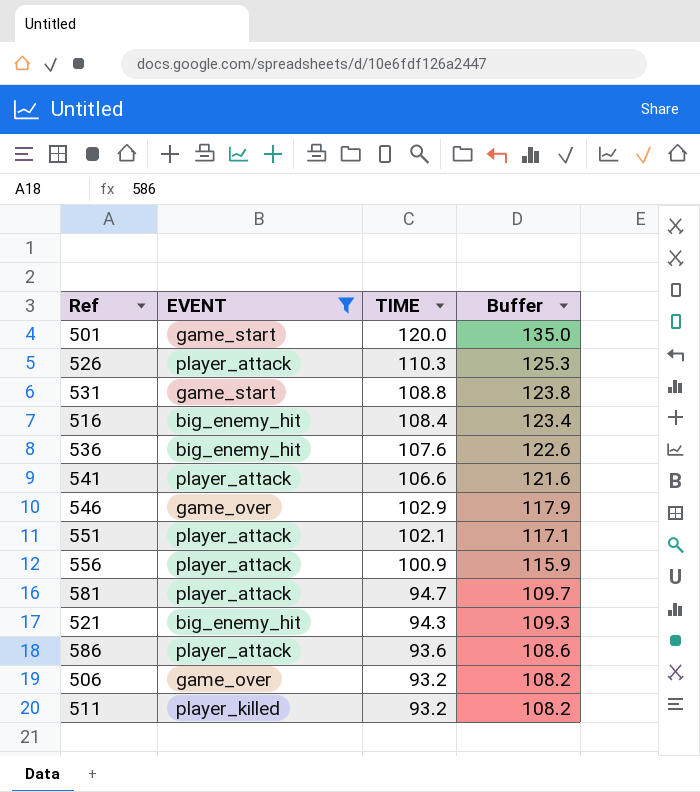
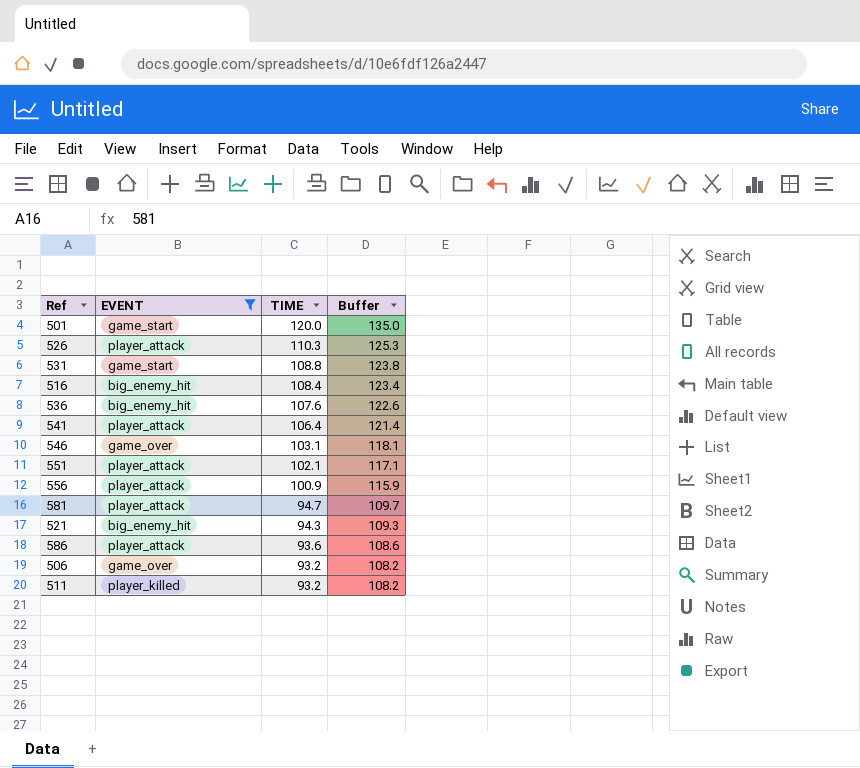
541 | TIME: 106.6 -> 106.4
541 | Buffer: 121.6 -> 121.4
546 | TIME: 102.9 -> 103.1
546 | Buffer: 117.9 -> 118.1

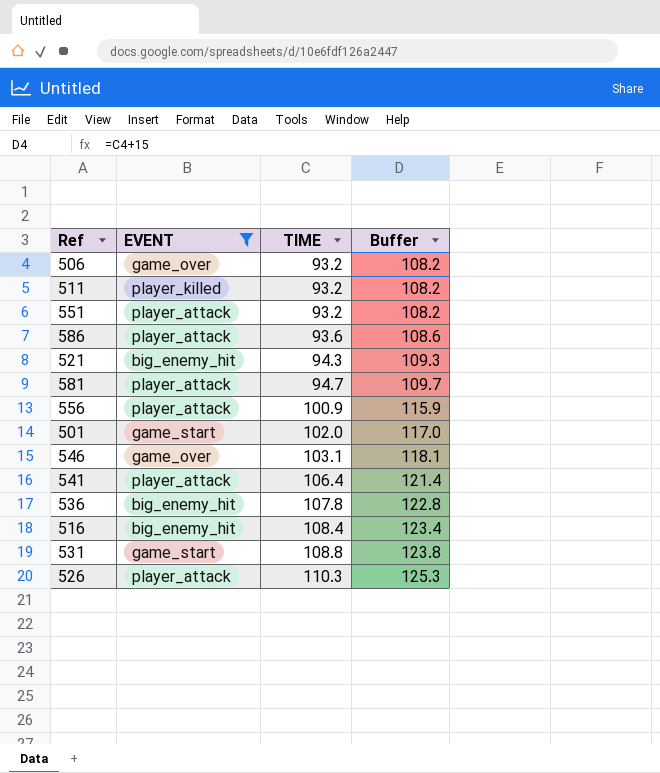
row order: TIME descending -> TIME ascending
551 | TIME: 102.1 -> 93.2
551 | Buffer: 117.1 -> 108.2
501 | TIME: 120.0 -> 102.0
501 | Buffer: 135.0 -> 117.0
536 | TIME: 107.6 -> 107.8
536 | Buffer: 122.6 -> 122.8

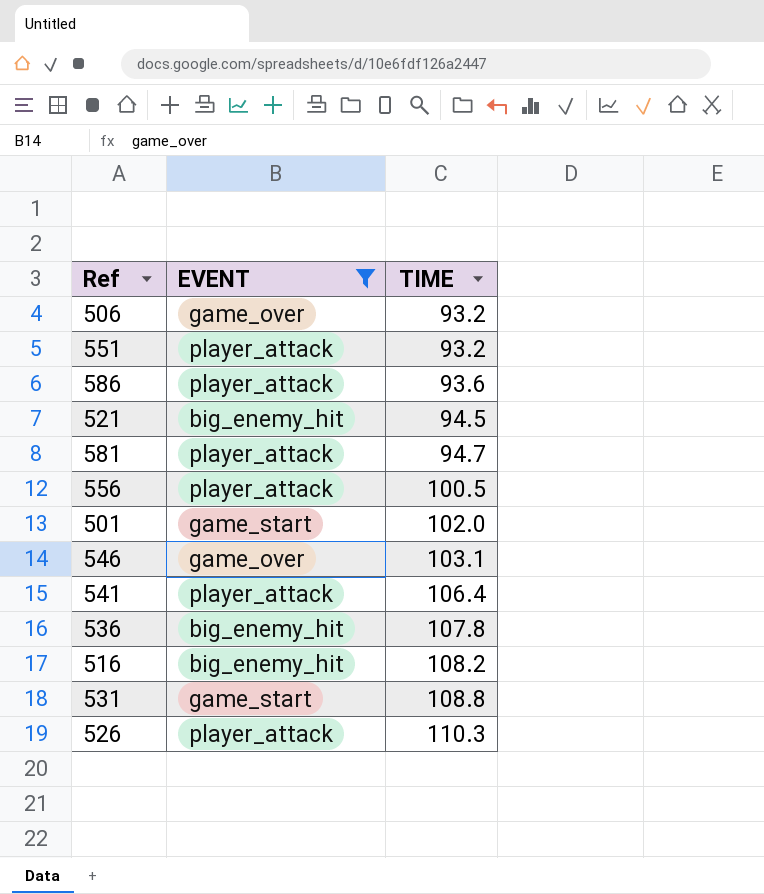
column Buffer | formula: [TIME] + 15 -> none
row 511: player_killed | 93.2 | 108.2 -> none
521 | TIME: 94.3 -> 94.5
556 | TIME: 100.9 -> 100.5
516 | TIME: 108.4 -> 108.2

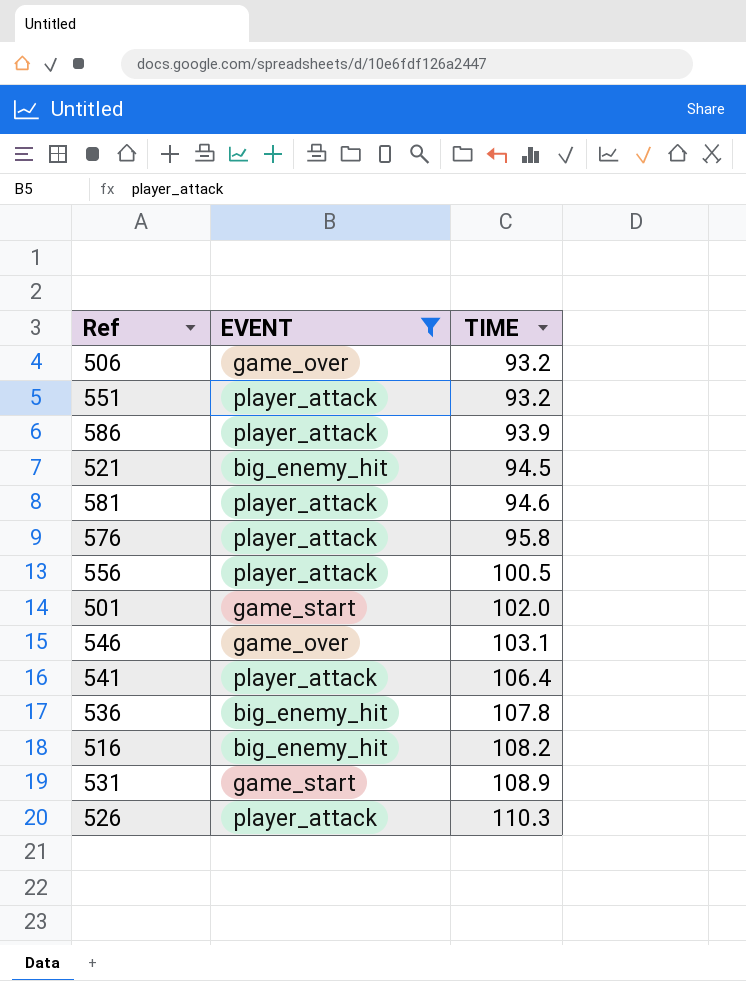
586 | TIME: 93.6 -> 93.9
581 | TIME: 94.7 -> 94.6
row 576: none -> player_attack | 95.8
531 | TIME: 108.8 -> 108.9

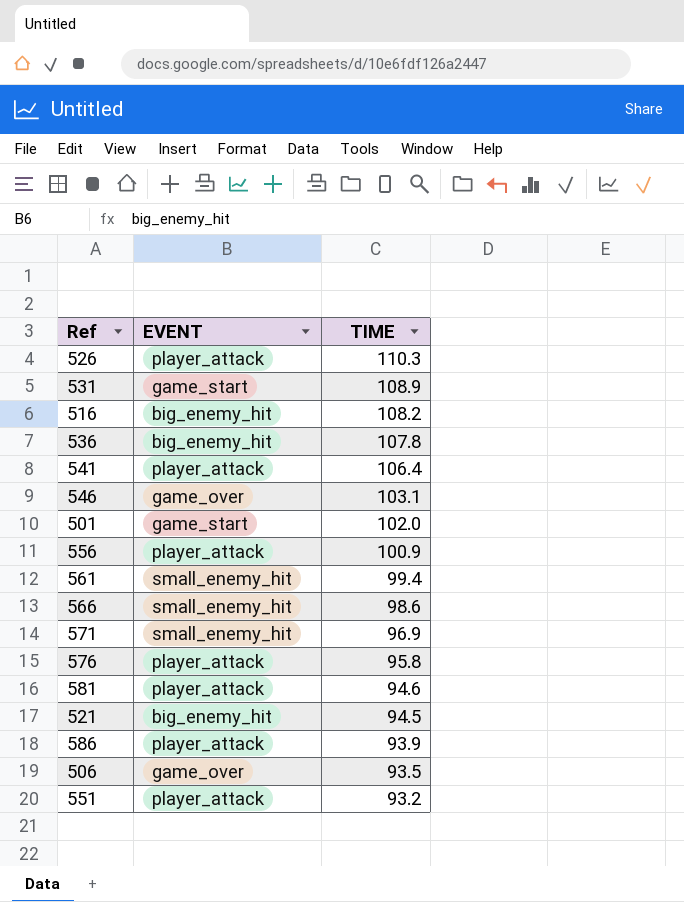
filter: EVENT != small_enemy_hit -> none
row order: TIME ascending -> TIME descending
556 | TIME: 100.5 -> 100.9
506 | TIME: 93.2 -> 93.5

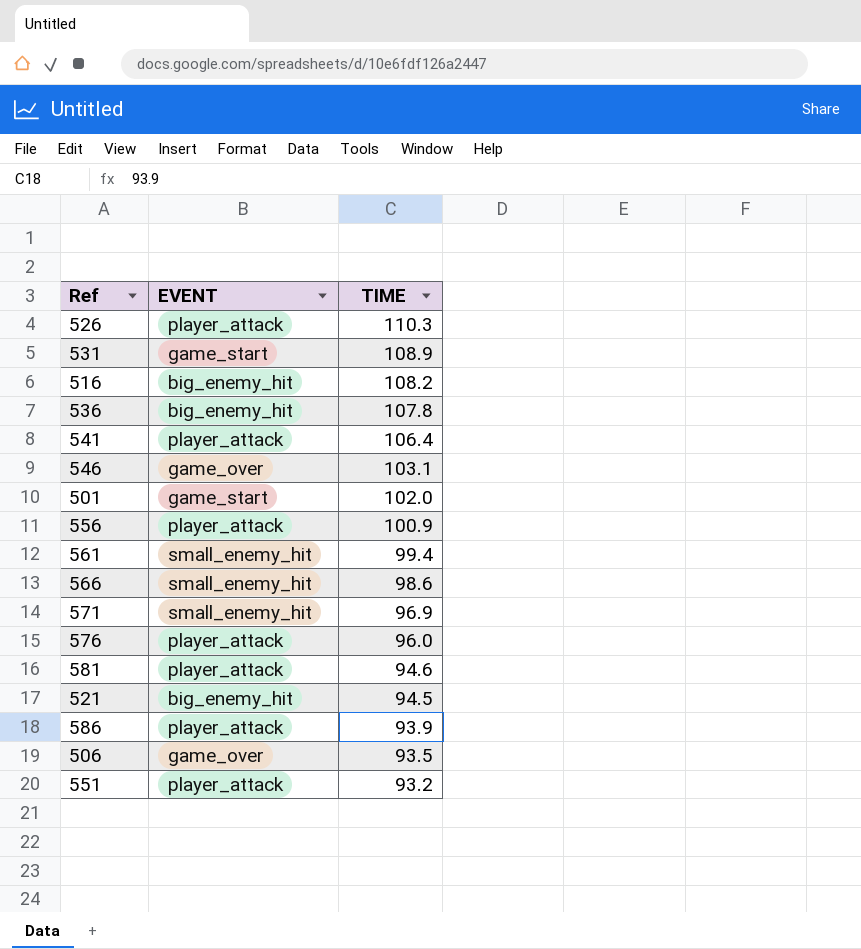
576 | TIME: 95.8 -> 96.0

